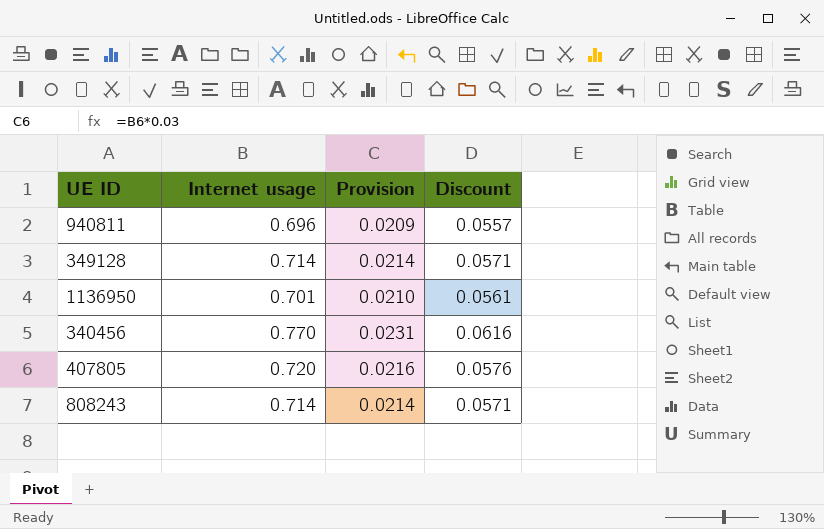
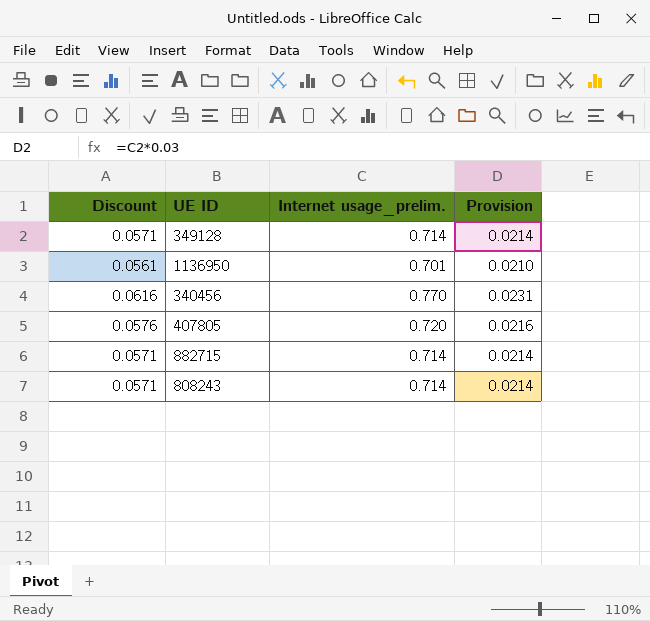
column Discount | position: 4 -> 1
column name: Internet usage -> Internet usage_prelim.
row 940811: 0.696 | 0.0209 | 0.0557 -> none
row 882715: none -> 0.0571 | 0.714 | 0.0214

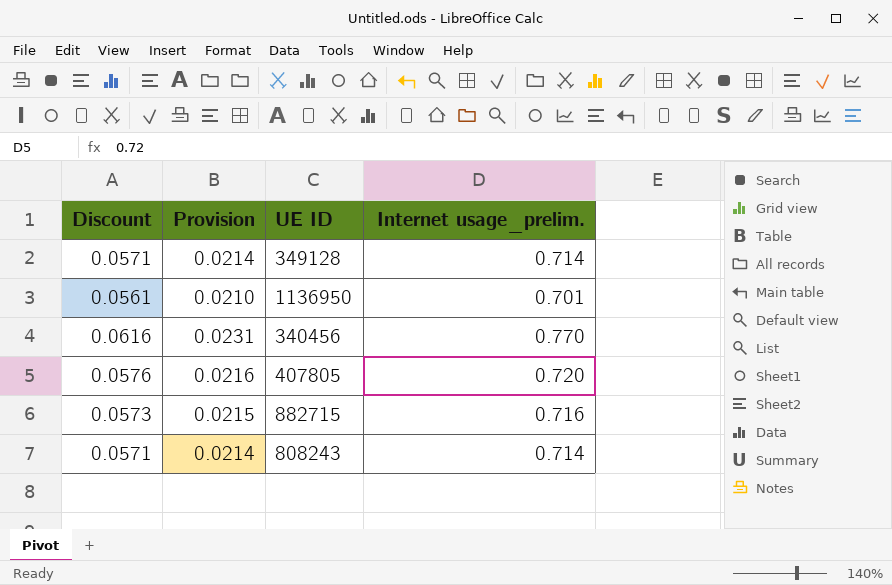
column Provision | position: 4 -> 2
882715 | Discount: 0.0571 -> 0.0573
882715 | Provision: 0.0214 -> 0.0215
882715 | Internet usage_prelim.: 0.714 -> 0.716

